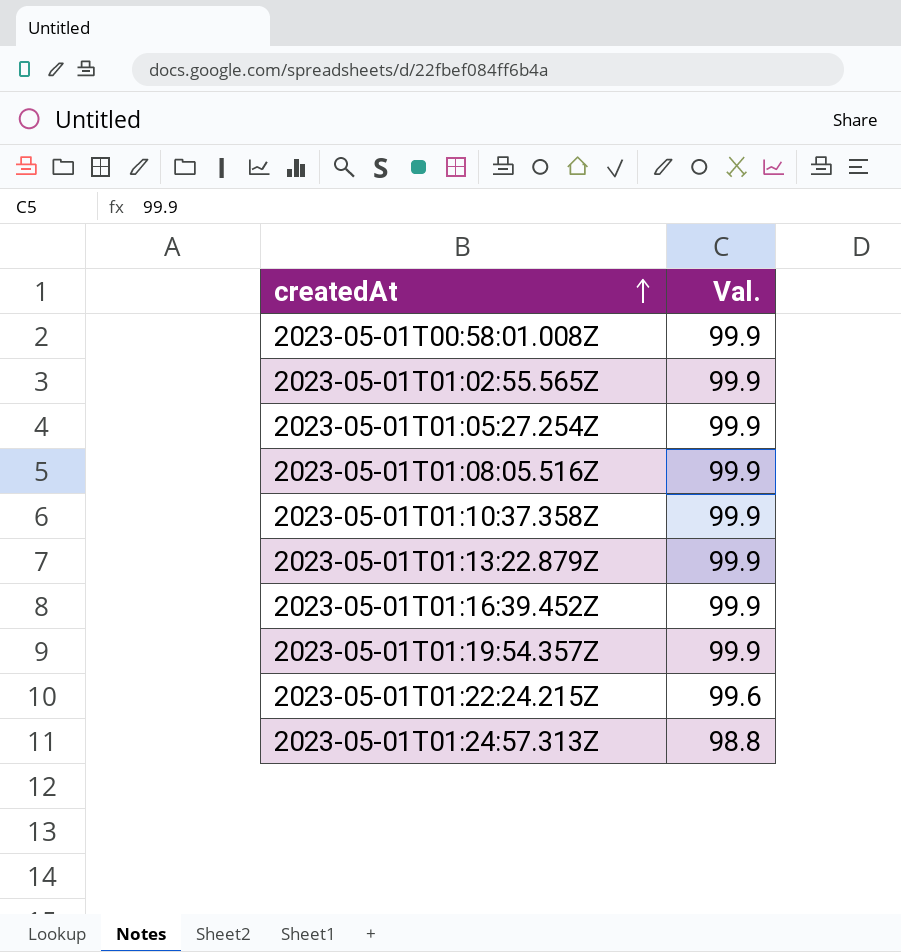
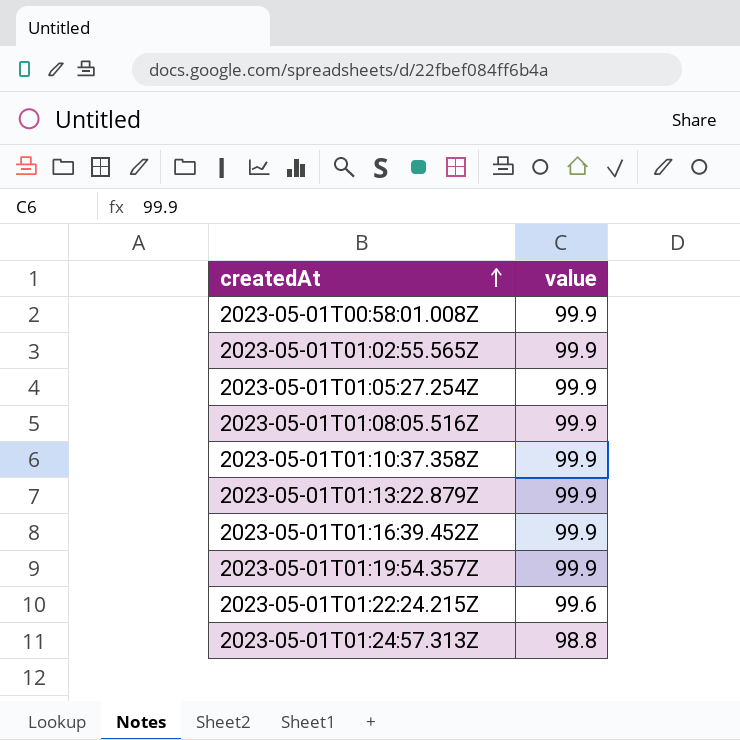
column name: Val. -> value

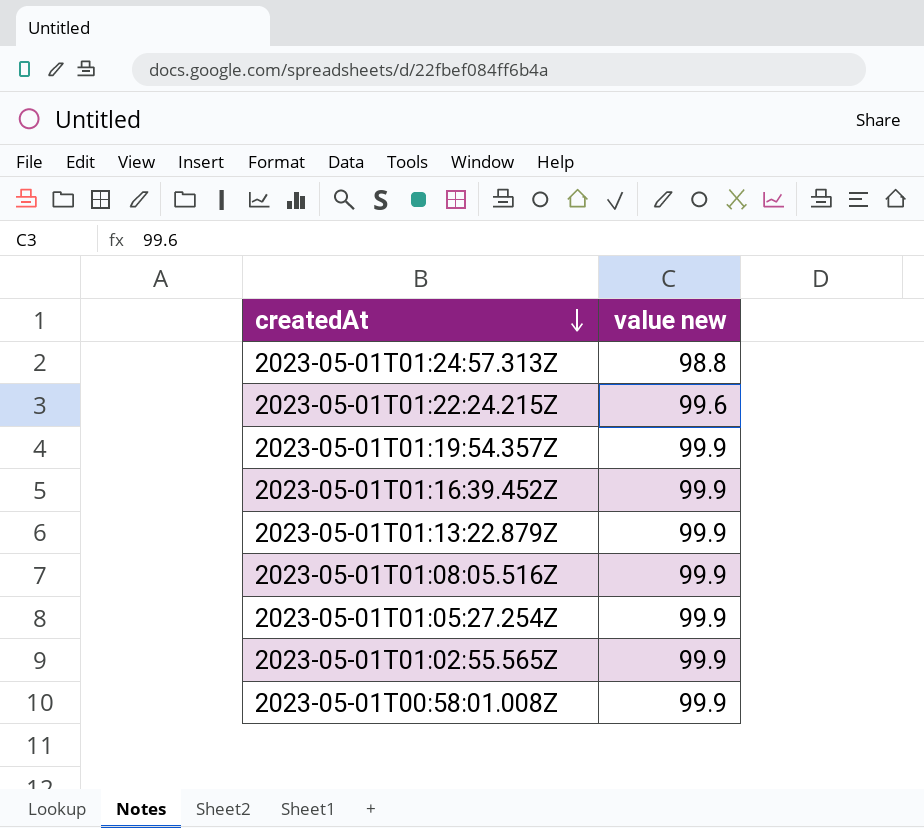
row order: createdAt ascending -> createdAt descending
column name: value -> value new
row 2023-05-01T01:10:37.358Z: 99.9 -> none

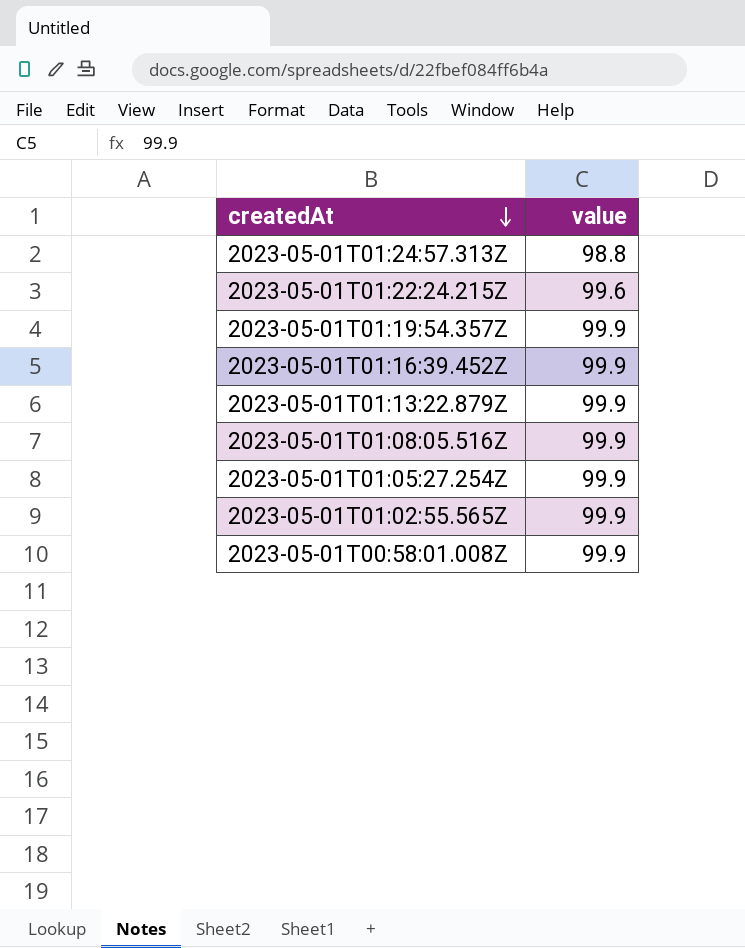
column name: value new -> value

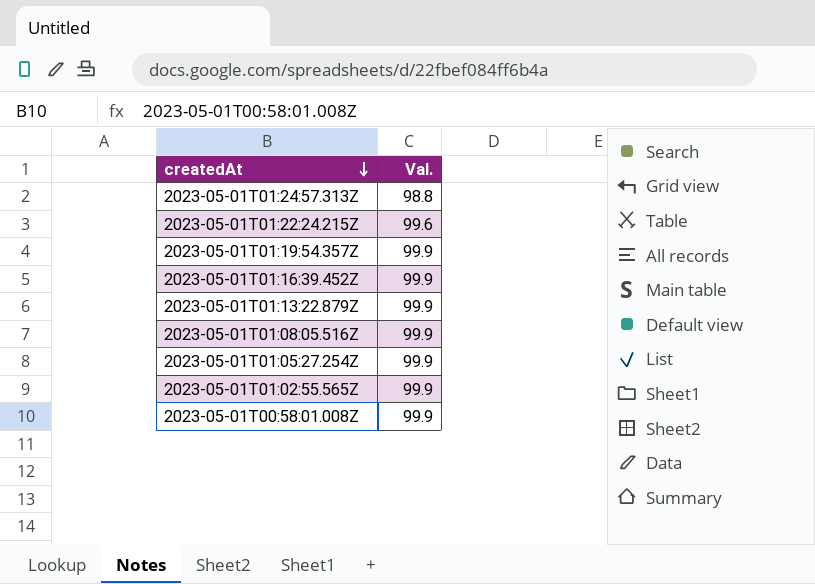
column name: value -> Val.

